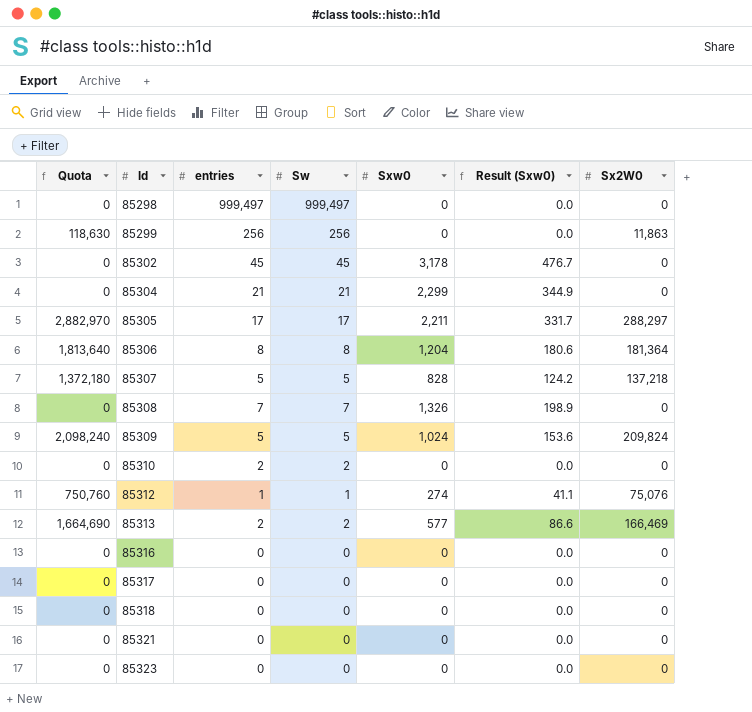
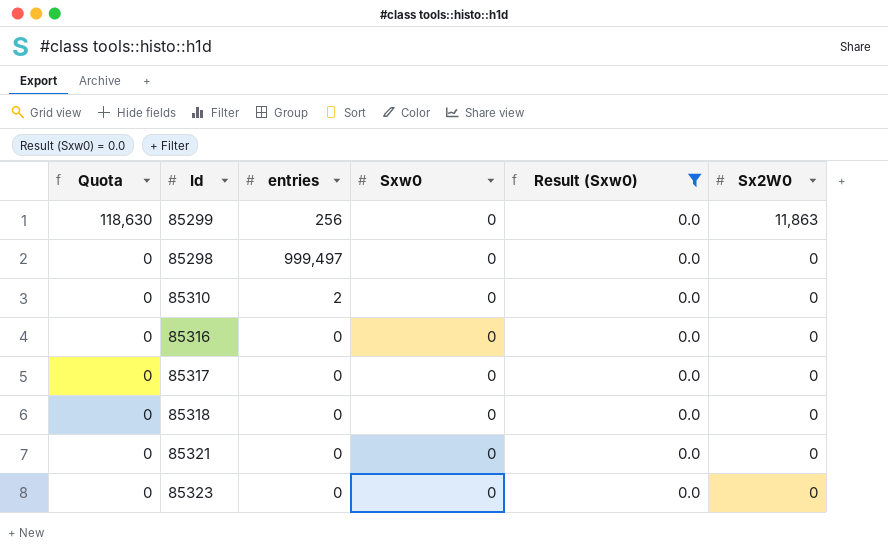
filter: none -> Result (Sxw0) = 0.0
row order: Id ascending -> Quota descending
column Sw | position: 4 -> none

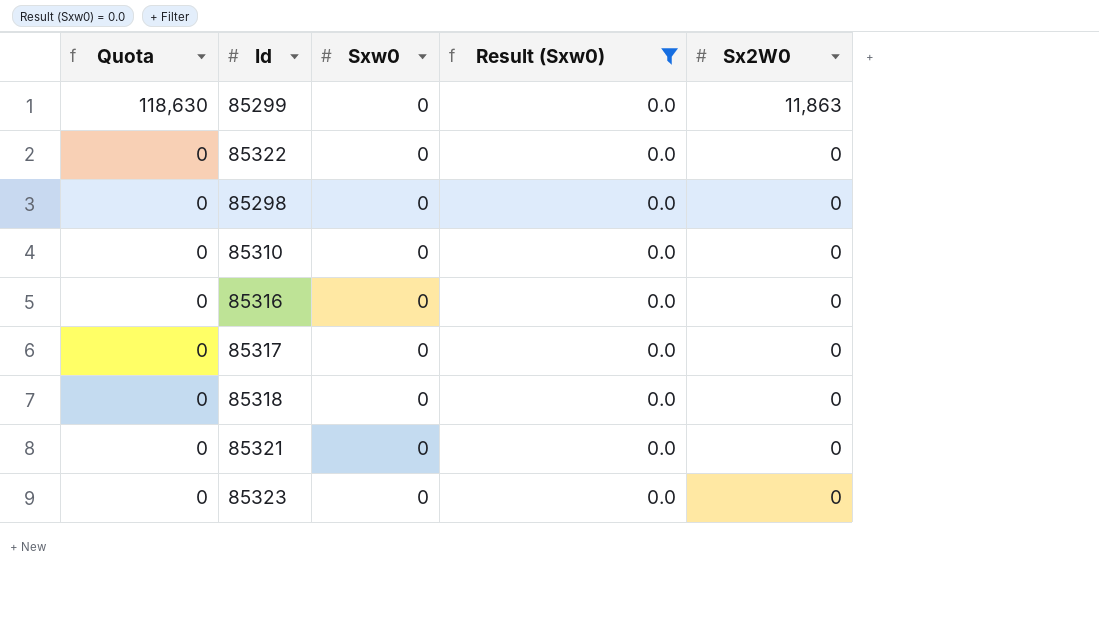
column entries | position: 3 -> none
row 85322: none -> 0 | 0 | 0.0 | 0

